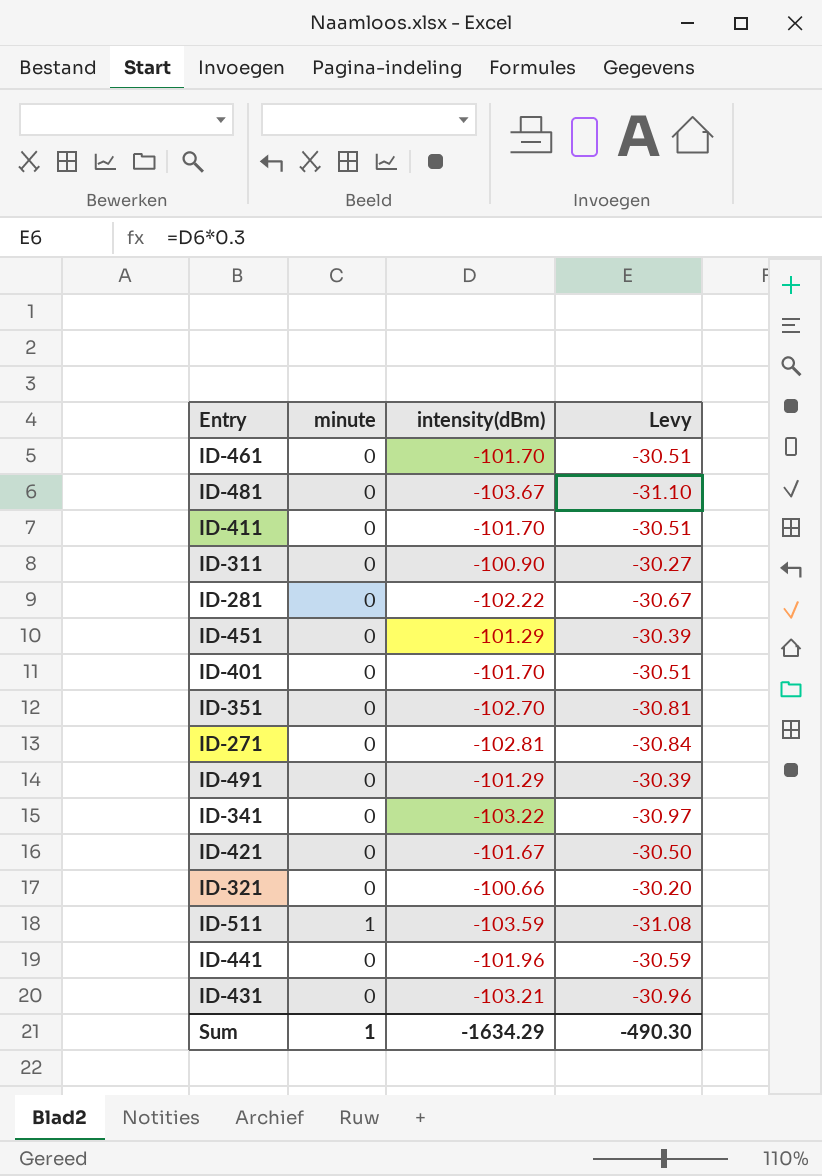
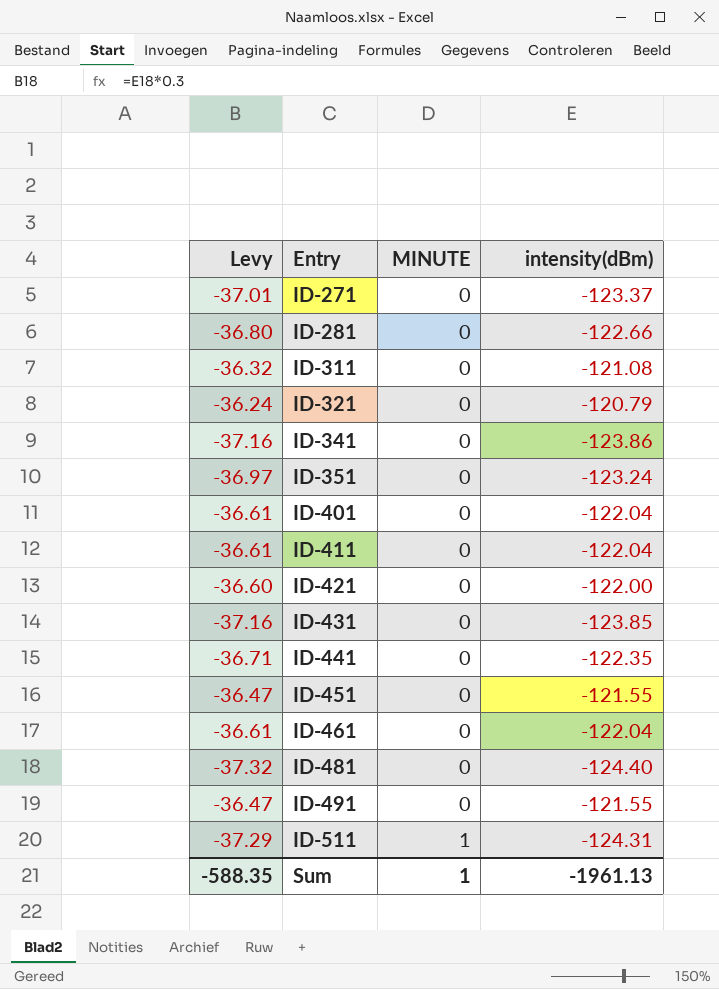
row order: none -> Entry ascending
column Levy | position: 4 -> 1
column name: minute -> MINUTE
ID-271 | Levy: -30.84 -> -37.01
ID-271 | intensity(dBm): -102.81 -> -123.37
ID-281 | Levy: -30.67 -> -36.80
ID-281 | intensity(dBm): -102.22 -> -122.66
ID-311 | Levy: -30.27 -> -36.32
ID-311 | intensity(dBm): -100.90 -> -121.08
ID-321 | Levy: -30.20 -> -36.24
ID-321 | intensity(dBm): -100.66 -> -120.79
ID-341 | Levy: -30.97 -> -37.16
ID-341 | intensity(dBm): -103.22 -> -123.86
ID-351 | Levy: -30.81 -> -36.97
ID-351 | intensity(dBm): -102.70 -> -123.24
ID-401 | Levy: -30.51 -> -36.61
ID-401 | intensity(dBm): -101.70 -> -122.04
ID-411 | Levy: -30.51 -> -36.61
ID-411 | intensity(dBm): -101.70 -> -122.04
ID-421 | Levy: -30.50 -> -36.60
ID-421 | intensity(dBm): -101.67 -> -122.00
ID-431 | Levy: -30.96 -> -37.16
ID-431 | intensity(dBm): -103.21 -> -123.85
ID-441 | Levy: -30.59 -> -36.71
ID-441 | intensity(dBm): -101.96 -> -122.35
ID-451 | Levy: -30.39 -> -36.47
ID-451 | intensity(dBm): -101.29 -> -121.55
ID-461 | Levy: -30.51 -> -36.61
ID-461 | intensity(dBm): -101.70 -> -122.04
ID-481 | Levy: -31.10 -> -37.32
ID-481 | intensity(dBm): -103.67 -> -124.40
ID-491 | Levy: -30.39 -> -36.47
ID-491 | intensity(dBm): -101.29 -> -121.55
ID-511 | Levy: -31.08 -> -37.29
ID-511 | intensity(dBm): -103.59 -> -124.31
Sum | Levy: -490.30 -> -588.35
Sum | intensity(dBm): -1634.29 -> -1961.13

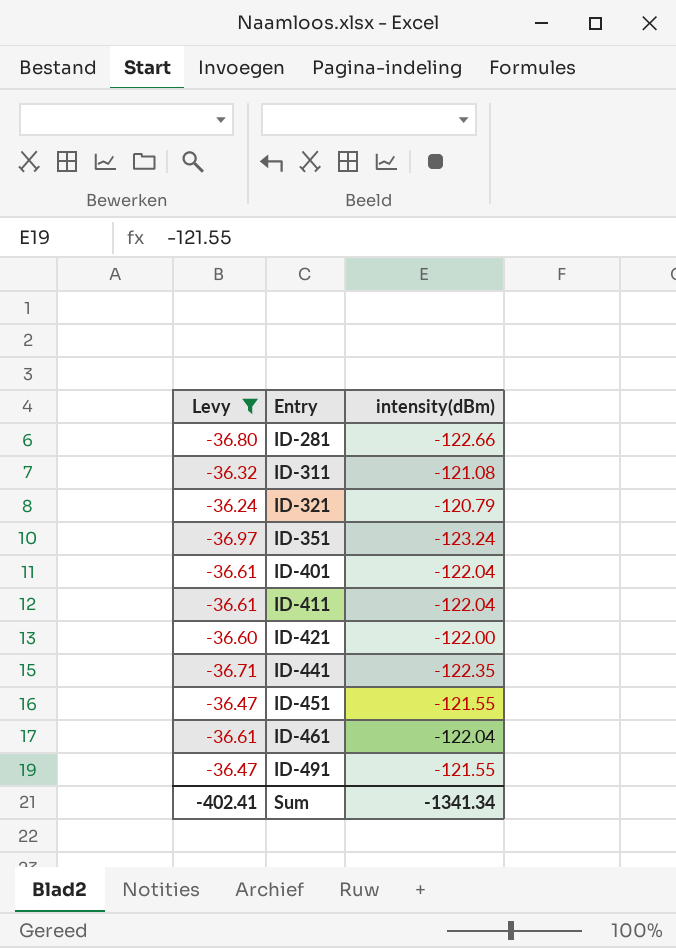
filter: none -> Levy >= -36.97
column MINUTE | position: 3 -> none
Sum | Levy: -588.35 -> -402.41
Sum | intensity(dBm): -1961.13 -> -1341.34

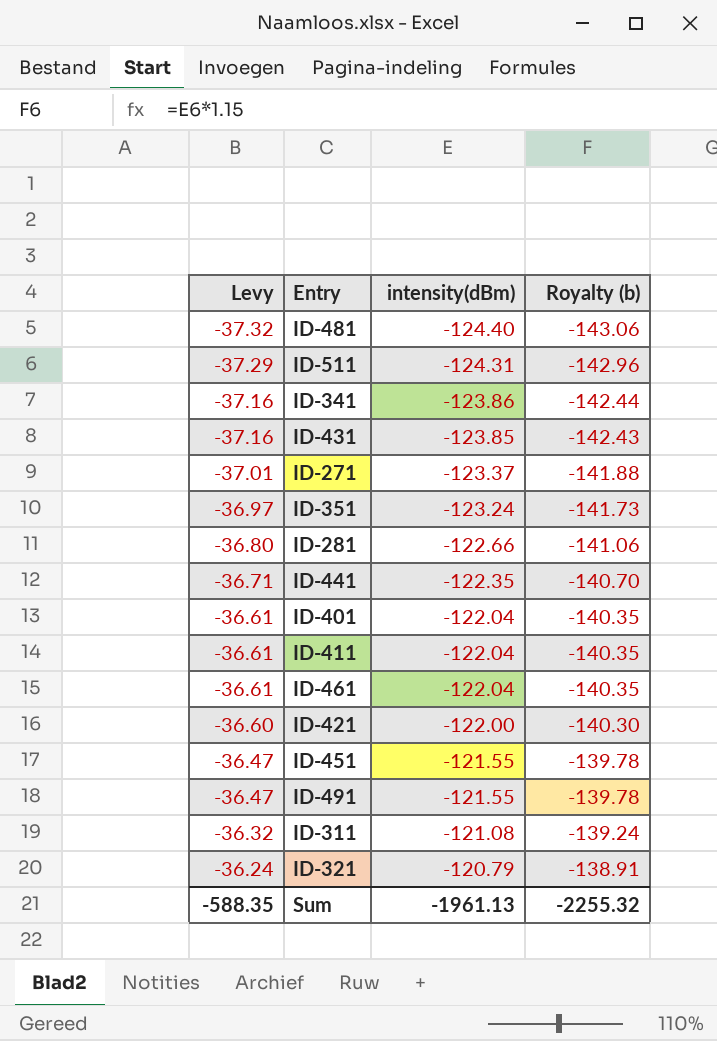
filter: Levy >= -36.97 -> none
row order: Entry ascending -> Levy ascending
column Royalty (b) | formula: none -> [intensity(dBm)] * 1.15
Sum | Levy: -402.41 -> -588.35
Sum | intensity(dBm): -1341.34 -> -1961.13

